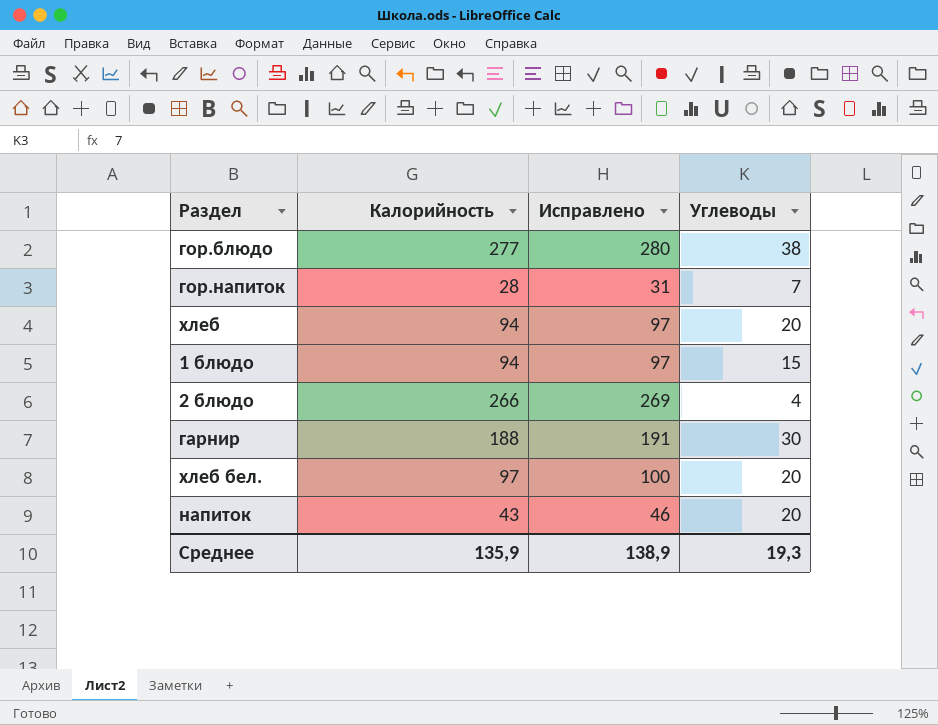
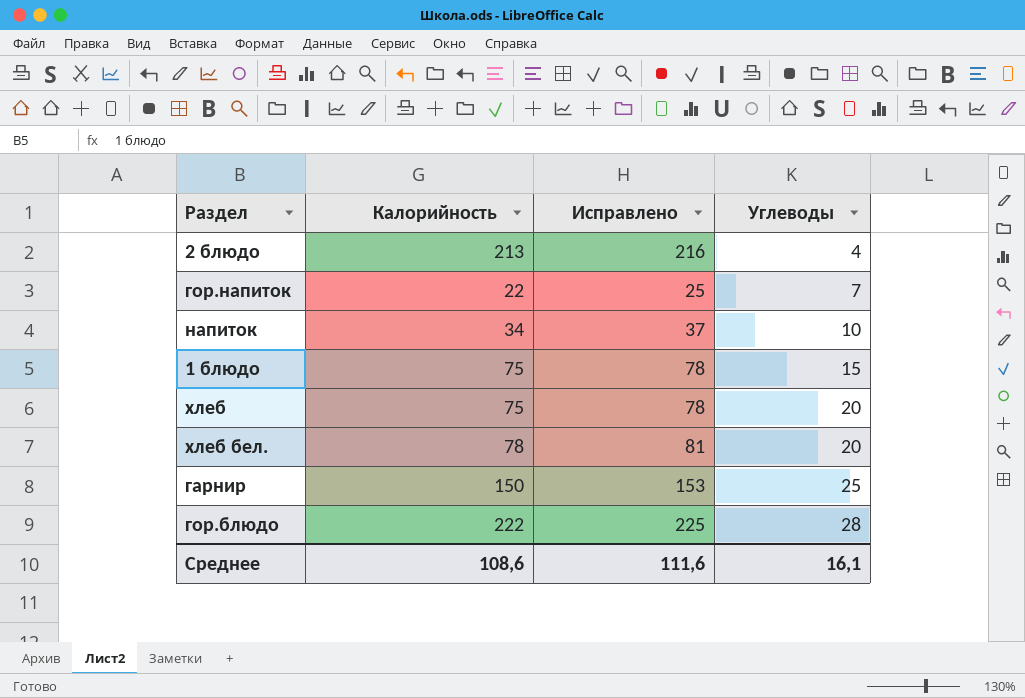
row order: none -> Углеводы ascending
2 блюдо | Калорийность: 266 -> 213
2 блюдо | Исправлено: 269 -> 216
гор.напиток | Калорийность: 28 -> 22
гор.напиток | Исправлено: 31 -> 25
напиток | Калорийность: 43 -> 34
напиток | Исправлено: 46 -> 37
напиток | Углеводы: 20 -> 10
1 блюдо | Калорийность: 94 -> 75
1 блюдо | Исправлено: 97 -> 78
хлеб | Калорийность: 94 -> 75
хлеб | Исправлено: 97 -> 78
хлеб бел. | Калорийность: 97 -> 78
хлеб бел. | Исправлено: 100 -> 81
гарнир | Калорийность: 188 -> 150
гарнир | Исправлено: 191 -> 153
гарнир | Углеводы: 30 -> 25
гор.блюдо | Калорийность: 277 -> 222
гор.блюдо | Исправлено: 280 -> 225
гор.блюдо | Углеводы: 38 -> 28
Среднее | Калорийность: 135,9 -> 108,6
Среднее | Исправлено: 138,9 -> 111,6
Среднее | Углеводы: 19,3 -> 16,1

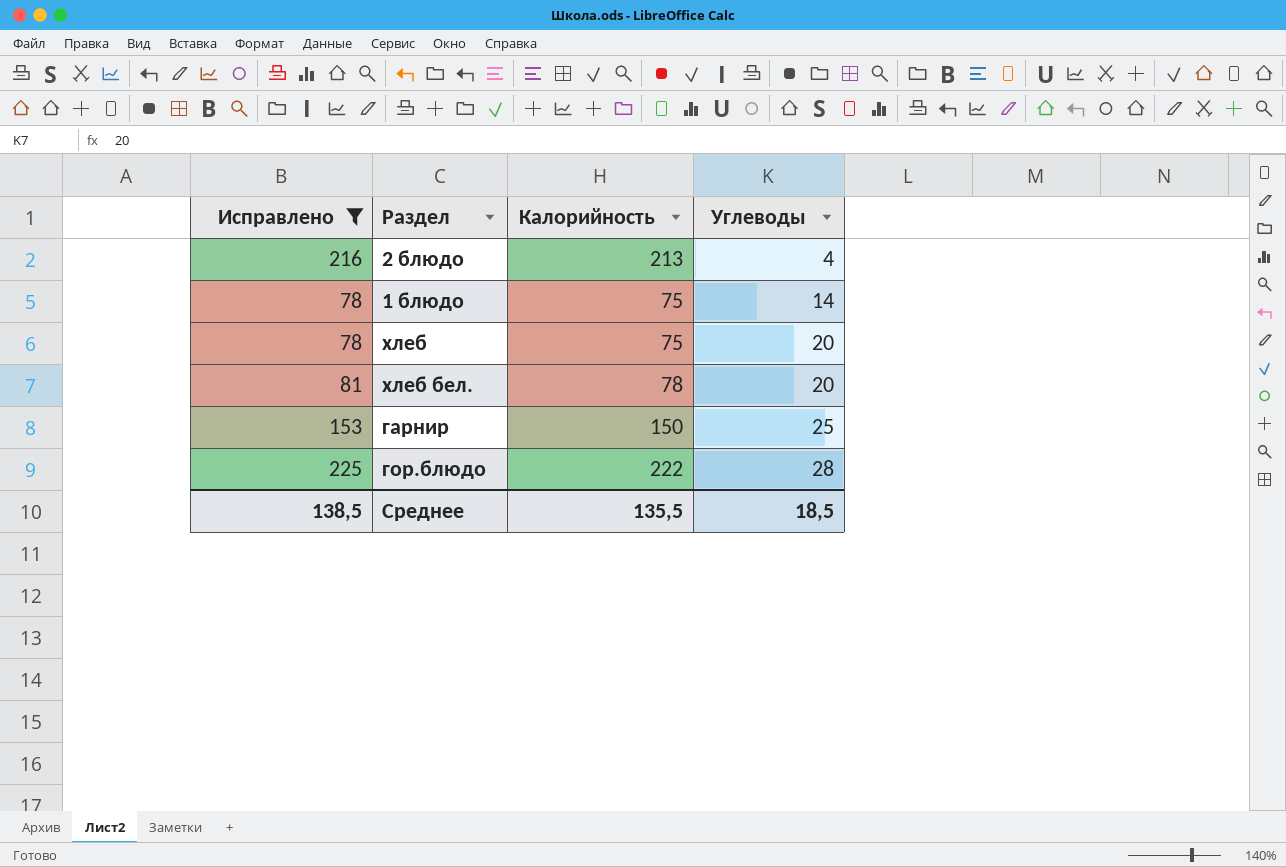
filter: none -> Исправлено >= 78
column Исправлено | position: 3 -> 1
1 блюдо | Углеводы: 15 -> 14
Среднее | Исправлено: 111,6 -> 138,5
Среднее | Калорийность: 108,6 -> 135,5
Среднее | Углеводы: 16,1 -> 18,5

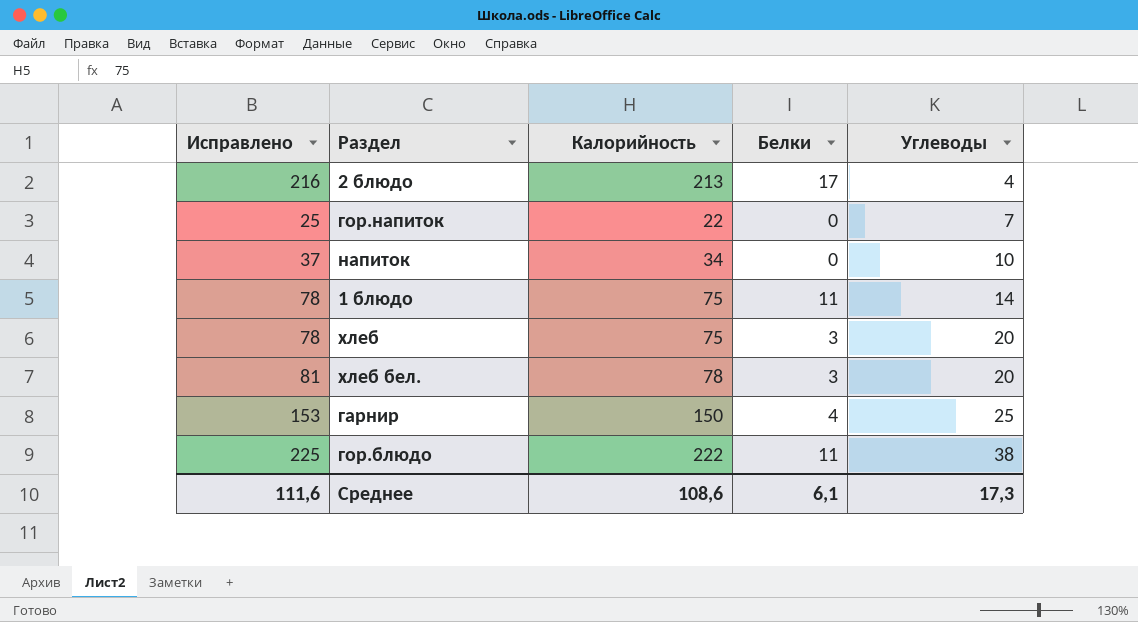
filter: Исправлено >= 78 -> none
column Белки | position: none -> 4
гор.блюдо | Углеводы: 28 -> 38
Среднее | Исправлено: 138,5 -> 111,6
Среднее | Калорийность: 135,5 -> 108,6
Среднее | Углеводы: 18,5 -> 17,3

